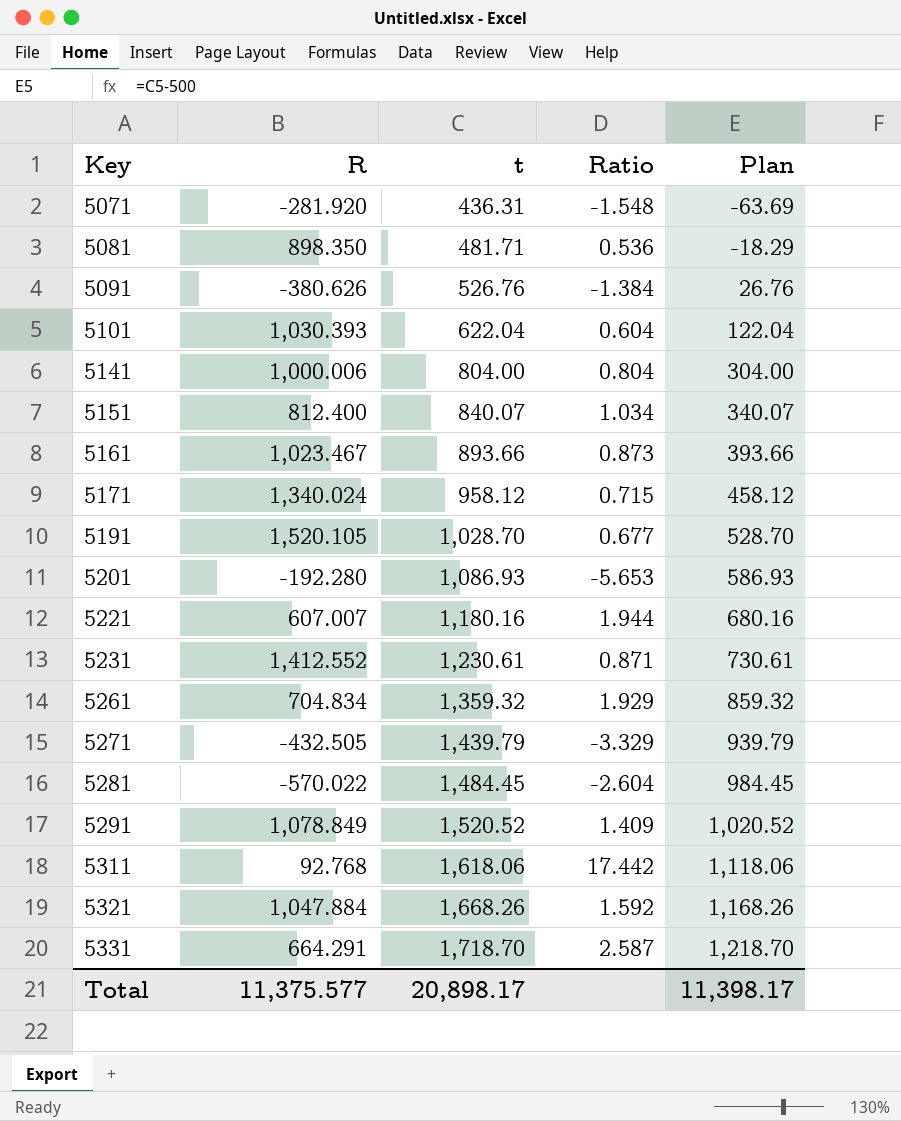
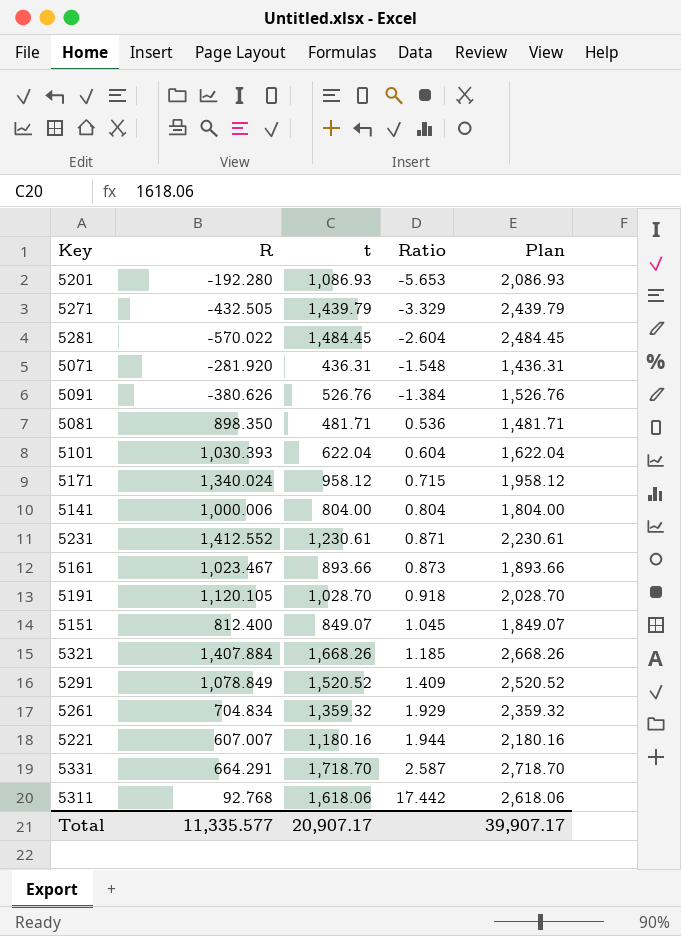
row order: Key ascending -> Ratio ascending
column Plan | formula: [t] - 500 -> [t] + 1000
5191 | R: 1,520.105 -> 1,120.105
5191 | Ratio: 0.677 -> 0.918
5151 | t: 840.07 -> 849.07
5151 | Ratio: 1.034 -> 1.045
5321 | R: 1,047.884 -> 1,407.884
5321 | Ratio: 1.592 -> 1.185
Total | R: 11,375.577 -> 11,335.577
Total | t: 20,898.17 -> 20,907.17
Total | Plan: 11,398.17 -> 39,907.17

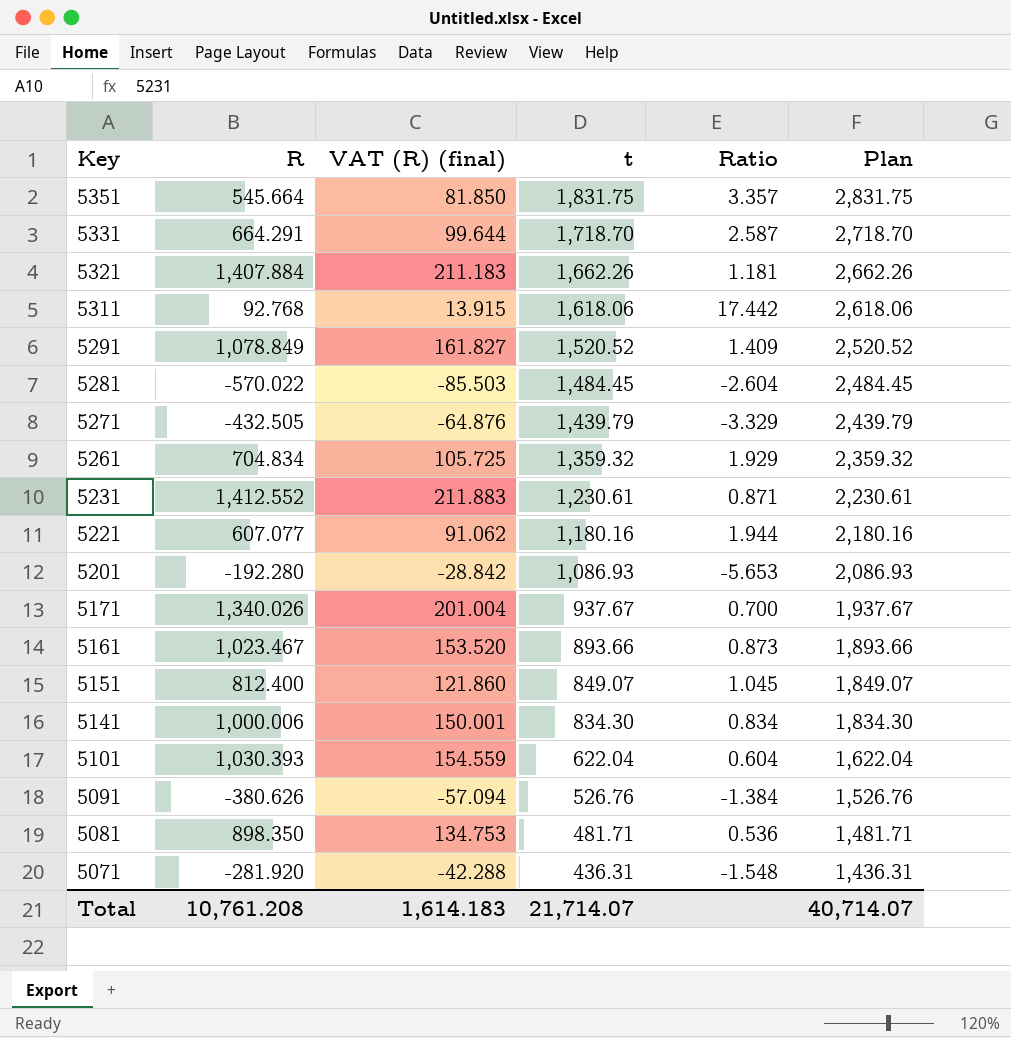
row order: Ratio ascending -> Key descending
column VAT (R) (final) | formula: none -> [R] * 0.15
row 5191: 1,120.105 | 1,028.70 | 0.918 | 2,028.70 -> none
row 5351: none -> 545.664 | 81.850 | 1,831.75 | 3.357 | 2,831.75
5321 | t: 1,668.26 -> 1,662.26
5321 | Ratio: 1.185 -> 1.181
5321 | Plan: 2,668.26 -> 2,662.26
5221 | R: 607.007 -> 607.077
5171 | R: 1,340.024 -> 1,340.026
5171 | t: 958.12 -> 937.67
5171 | Ratio: 0.715 -> 0.700
5171 | Plan: 1,958.12 -> 1,937.67
5141 | t: 804.00 -> 834.30
5141 | Ratio: 0.804 -> 0.834
5141 | Plan: 1,804.00 -> 1,834.30
Total | R: 11,335.577 -> 10,761.208
Total | t: 20,907.17 -> 21,714.07
Total | Plan: 39,907.17 -> 40,714.07

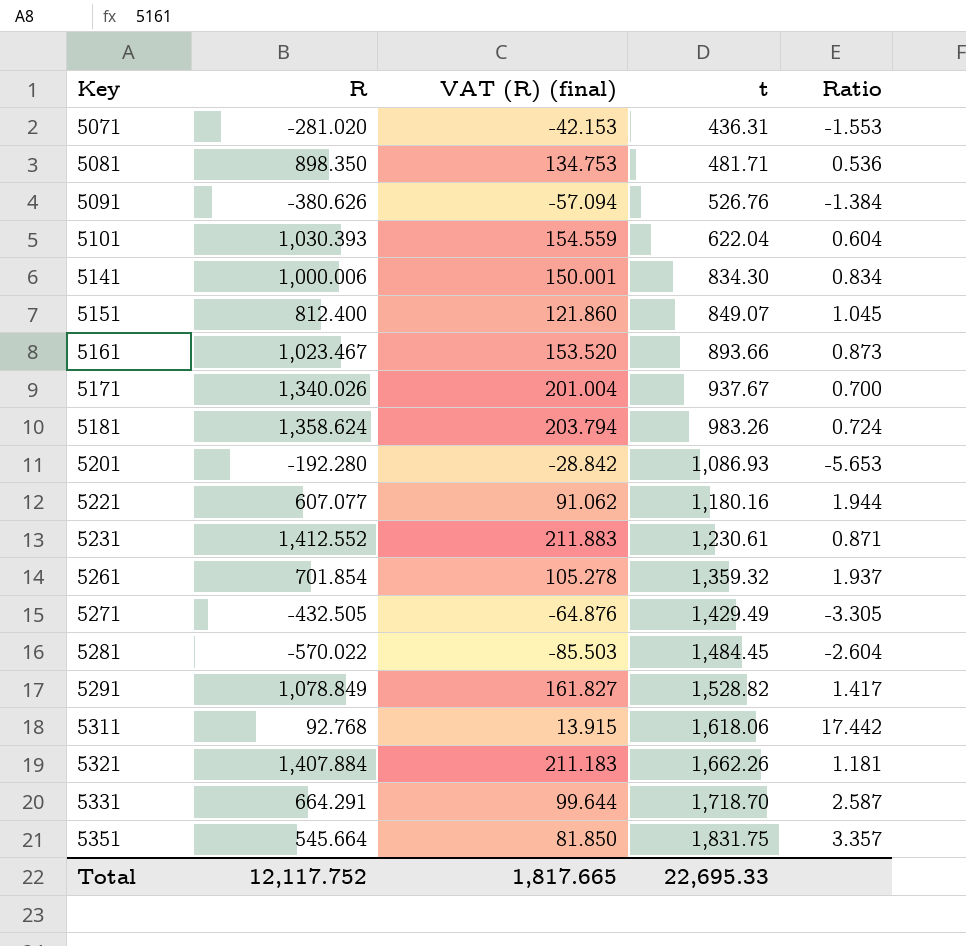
row order: Key descending -> Key ascending
column Plan | formula: [t] + 1000 -> none
5071 | R: -281.920 -> -281.020
5071 | VAT (R) (final): -42.288 -> -42.153
5071 | Ratio: -1.548 -> -1.553
row 5181: none -> 1,358.624 | 203.794 | 983.26 | 0.724
5261 | R: 704.834 -> 701.854
5261 | VAT (R) (final): 105.725 -> 105.278
5261 | Ratio: 1.929 -> 1.937
5271 | t: 1,439.79 -> 1,429.49
5271 | Ratio: -3.329 -> -3.305
5291 | t: 1,520.52 -> 1,528.82
5291 | Ratio: 1.409 -> 1.417
Total | R: 10,761.208 -> 12,117.752
Total | VAT (R) (final): 1,614.183 -> 1,817.665
Total | t: 21,714.07 -> 22,695.33

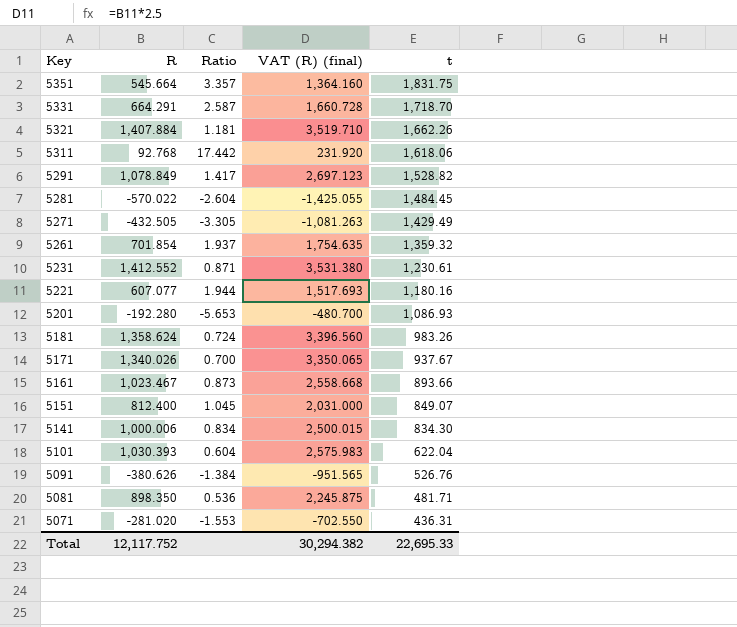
row order: Key ascending -> Key descending
column Ratio | position: 5 -> 3
column VAT (R) (final) | formula: [R] * 0.15 -> [R] * 2.5
Total | VAT (R) (final): 1,817.665 -> 30,294.382

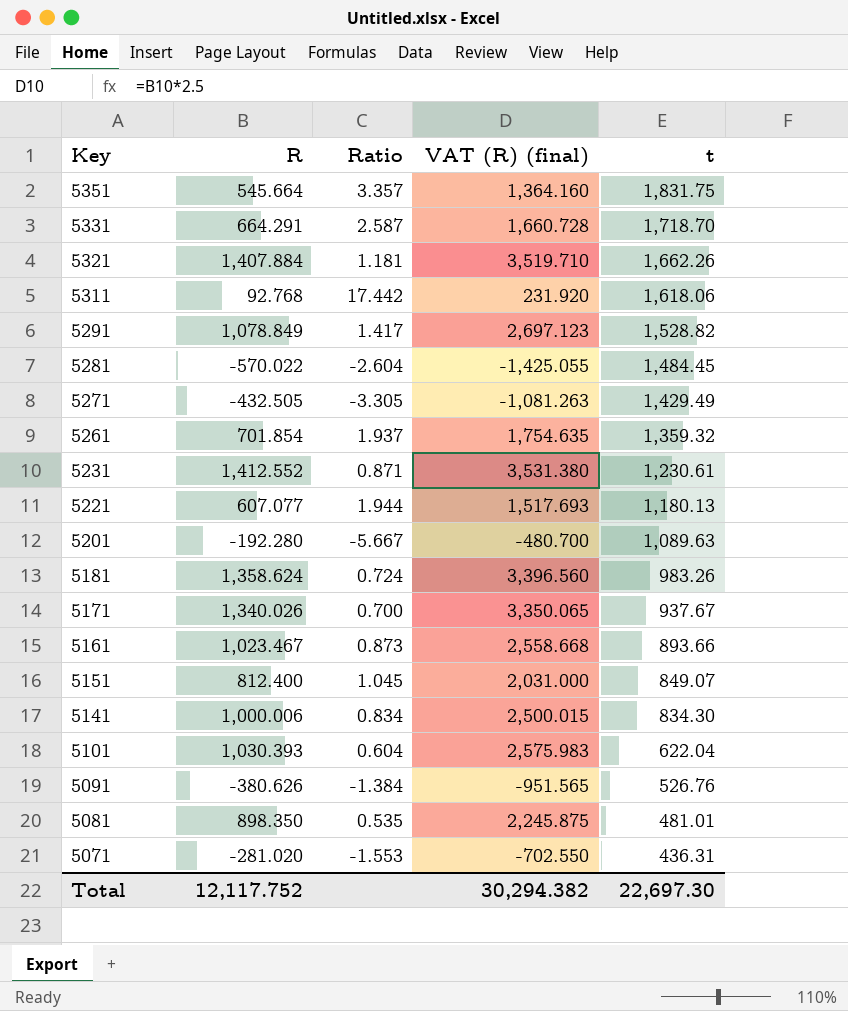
5221 | t: 1,180.16 -> 1,180.13
5201 | Ratio: -5.653 -> -5.667
5201 | t: 1,086.93 -> 1,089.63
5081 | Ratio: 0.536 -> 0.535
5081 | t: 481.71 -> 481.01
Total | t: 22,695.33 -> 22,697.30

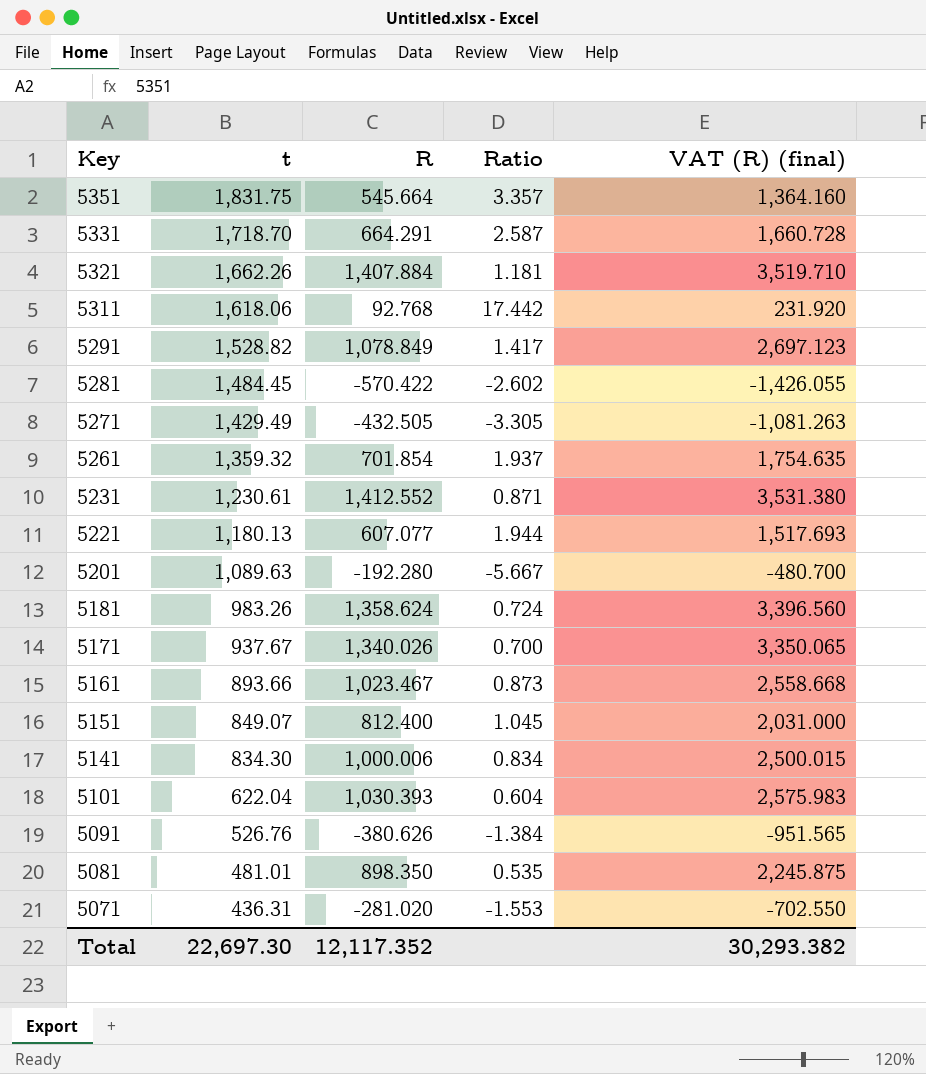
column t | position: 5 -> 2
5281 | R: -570.022 -> -570.422
5281 | Ratio: -2.604 -> -2.602
5281 | VAT (R) (final): -1,425.055 -> -1,426.055
Total | R: 12,117.752 -> 12,117.352
Total | VAT (R) (final): 30,294.382 -> 30,293.382

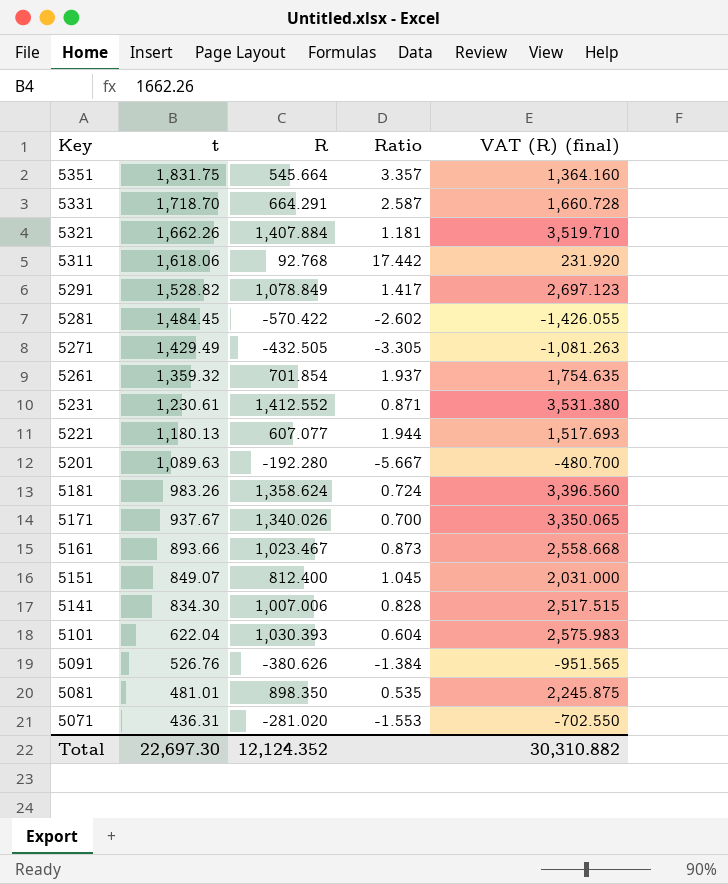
5141 | R: 1,000.006 -> 1,007.006
5141 | Ratio: 0.834 -> 0.828
5141 | VAT (R) (final): 2,500.015 -> 2,517.515
Total | R: 12,117.352 -> 12,124.352
Total | VAT (R) (final): 30,293.382 -> 30,310.882

